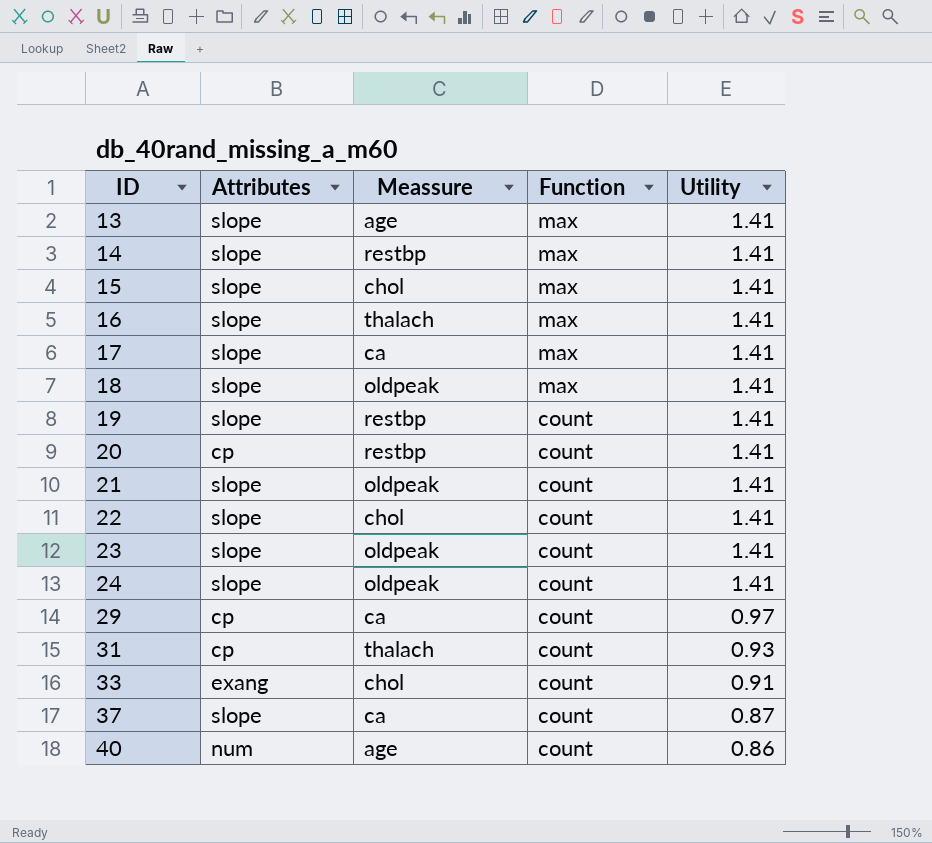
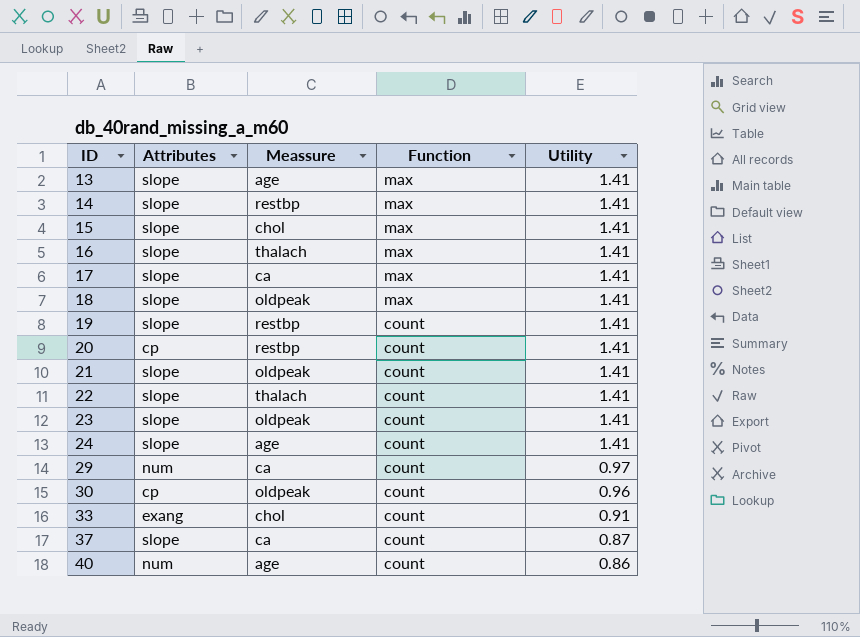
row 31: cp | thalach | count | 0.93 -> none
22 | Meassure: chol -> thalach
24 | Meassure: oldpeak -> age
29 | Attributes: cp -> num
row 30: none -> cp | oldpeak | count | 0.96

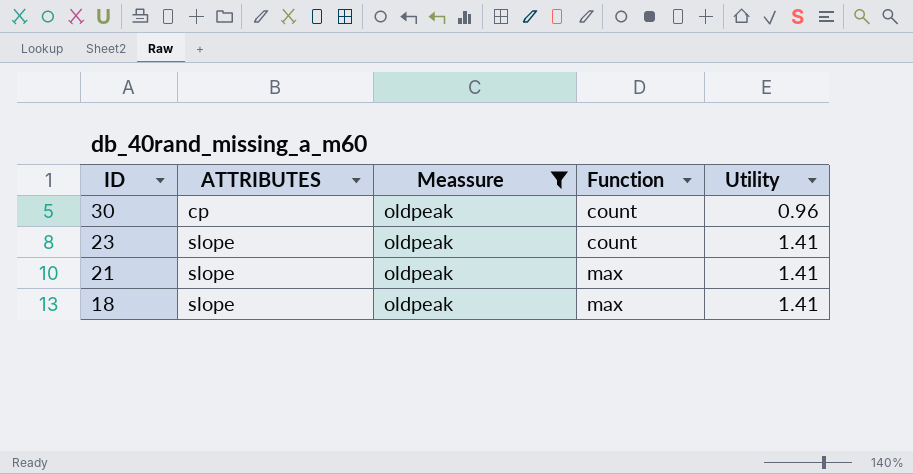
filter: none -> Meassure = oldpeak
row order: ID ascending -> ID descending
column name: Attributes -> ATTRIBUTES
21 | Function: count -> max

